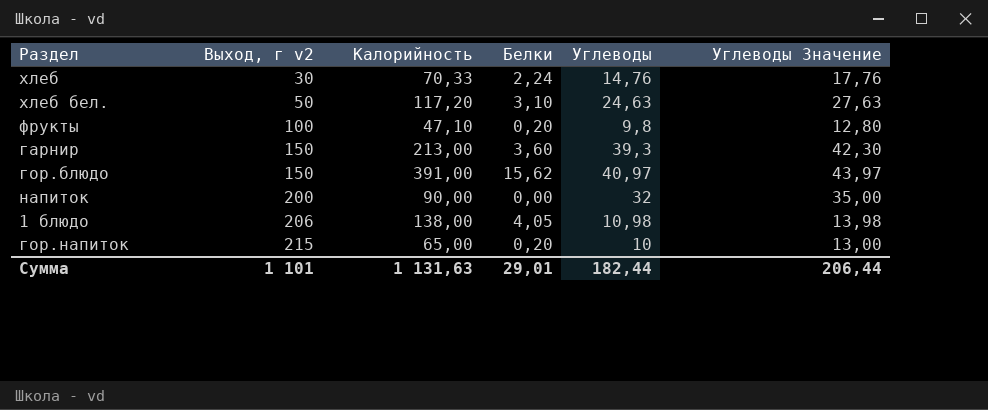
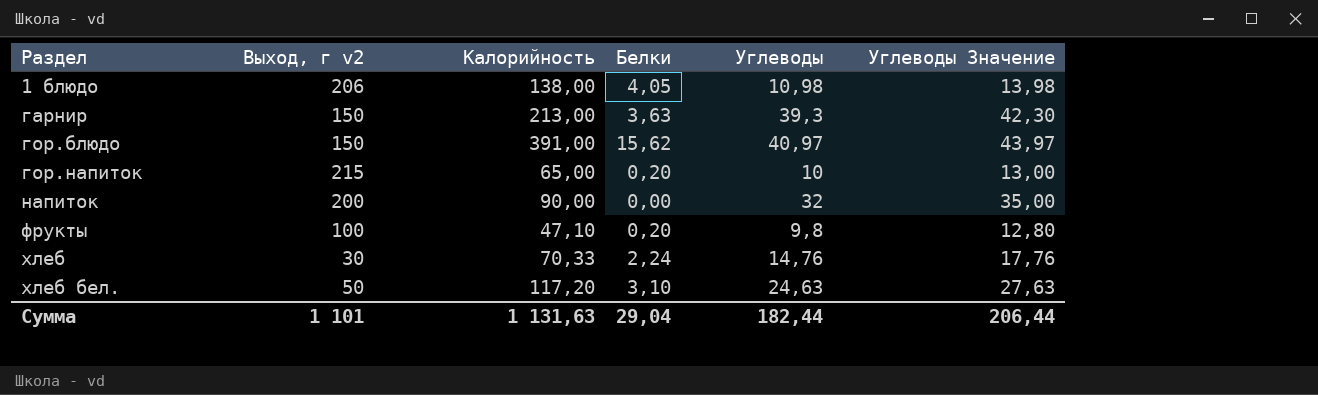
row order: Выход, г v2 ascending -> Раздел ascending
гарнир | Белки: 3,60 -> 3,63
Сумма | Белки: 29,01 -> 29,04

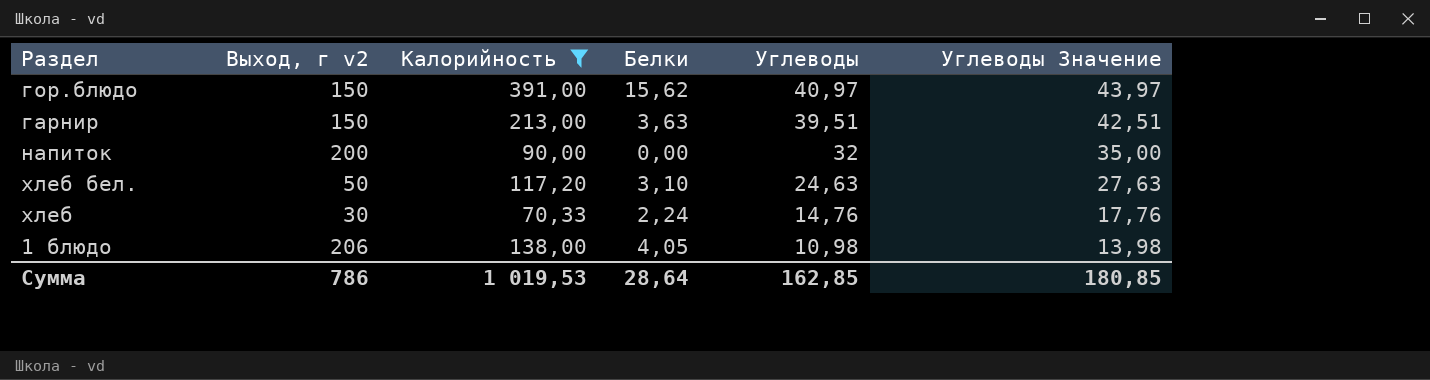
filter: none -> Калорийность >= 70,33
row order: Раздел ascending -> Углеводы descending
гарнир | Углеводы: 39,3 -> 39,51
гарнир | Углеводы Значение: 42,30 -> 42,51
Сумма | Выход, г v2: 1 101 -> 786
Сумма | Калорийность: 1 131,63 -> 1 019,53
Сумма | Белки: 29,04 -> 28,64
Сумма | Углеводы: 182,44 -> 162,85
Сумма | Углеводы Значение: 206,44 -> 180,85

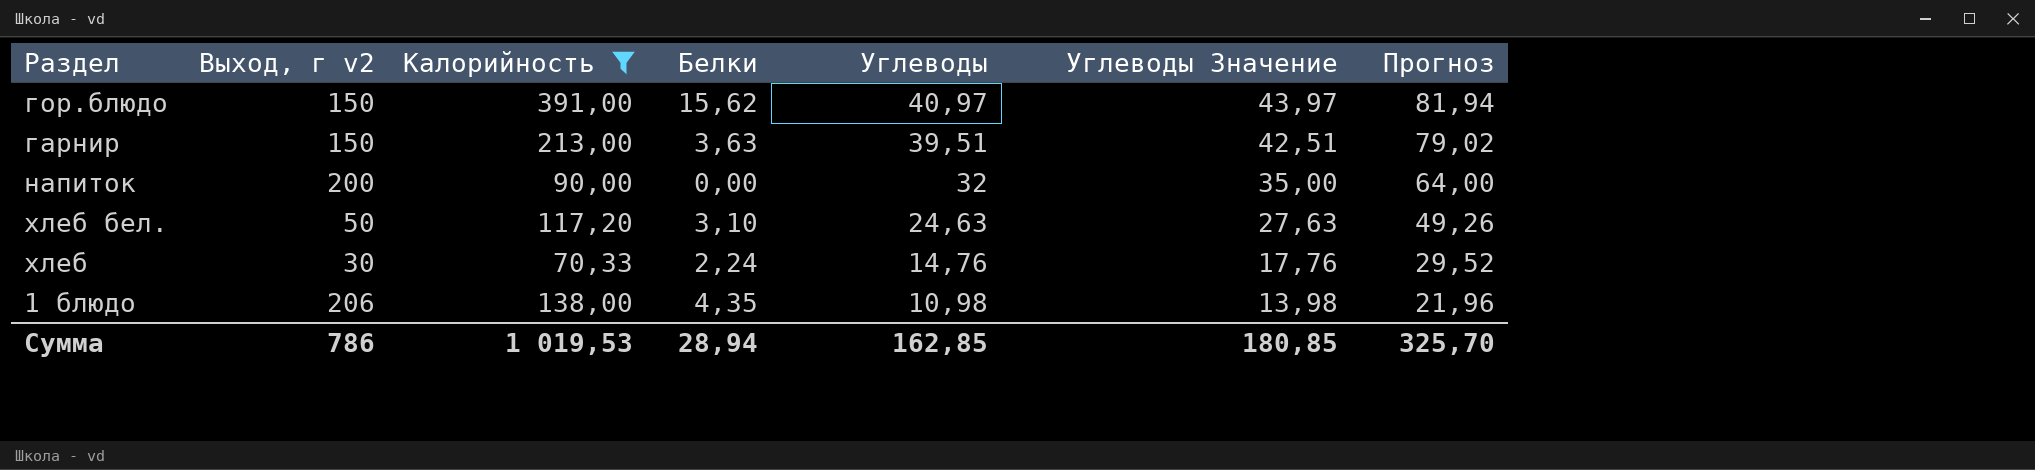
column Прогноз | formula: none -> [Углеводы] * 2
1 блюдо | Белки: 4,05 -> 4,35
Сумма | Белки: 28,64 -> 28,94

